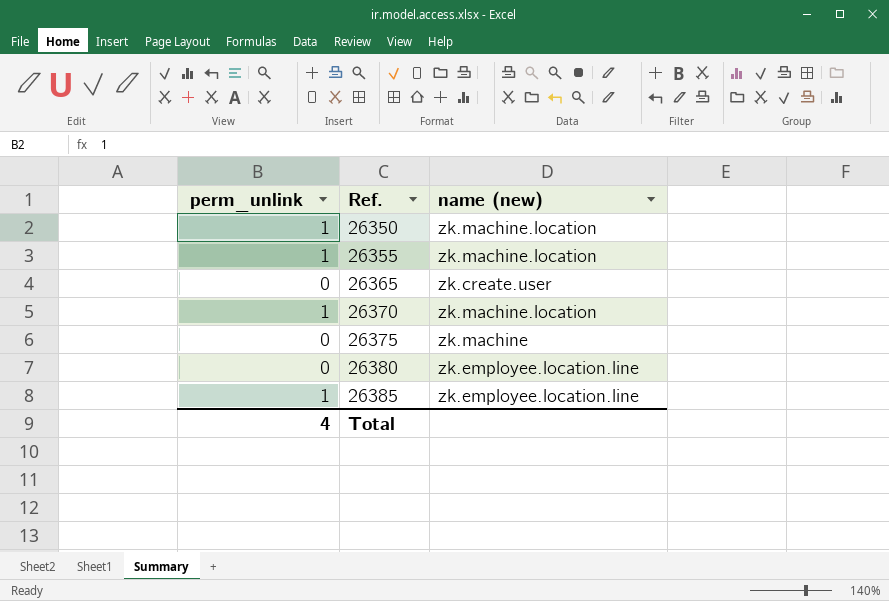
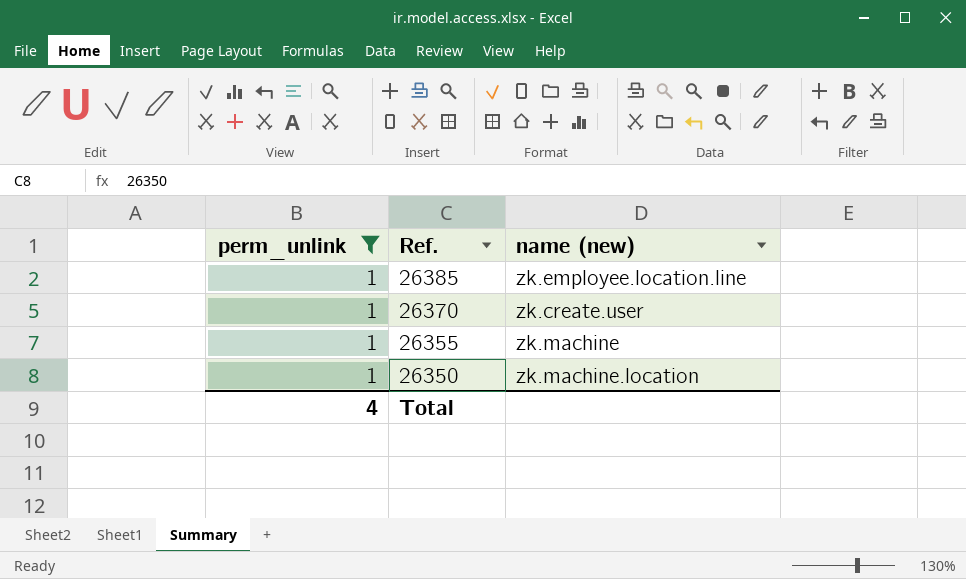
filter: none -> perm_unlink = 1
row order: Ref. ascending -> Ref. descending
26370 | name (new): zk.machine.location -> zk.create.user
26355 | name (new): zk.machine.location -> zk.machine

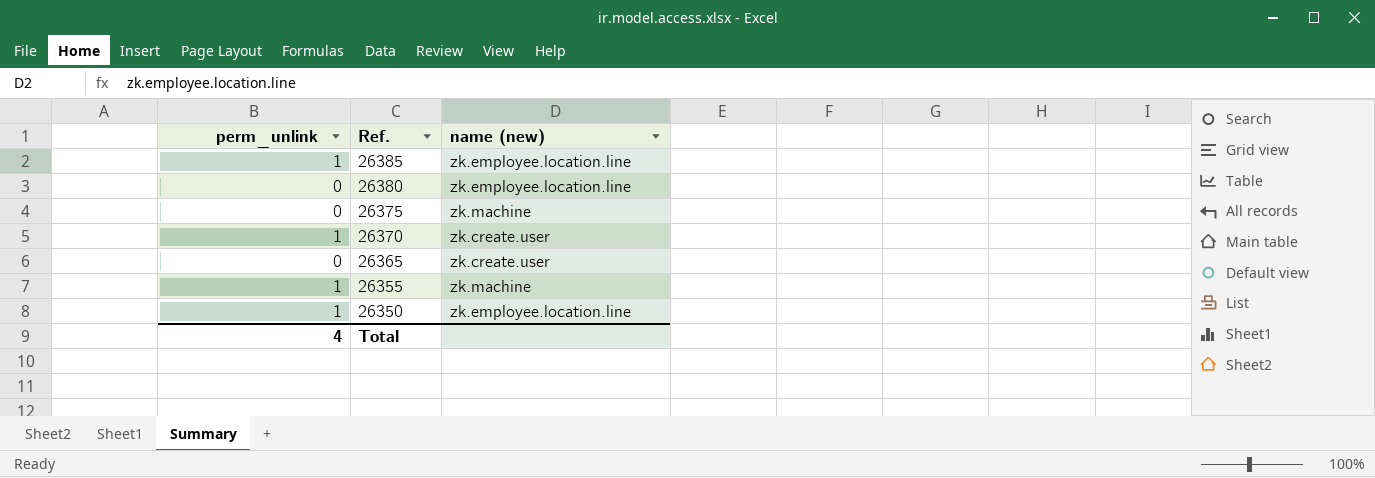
filter: perm_unlink = 1 -> none
26350 | name (new): zk.machine.location -> zk.employee.location.line

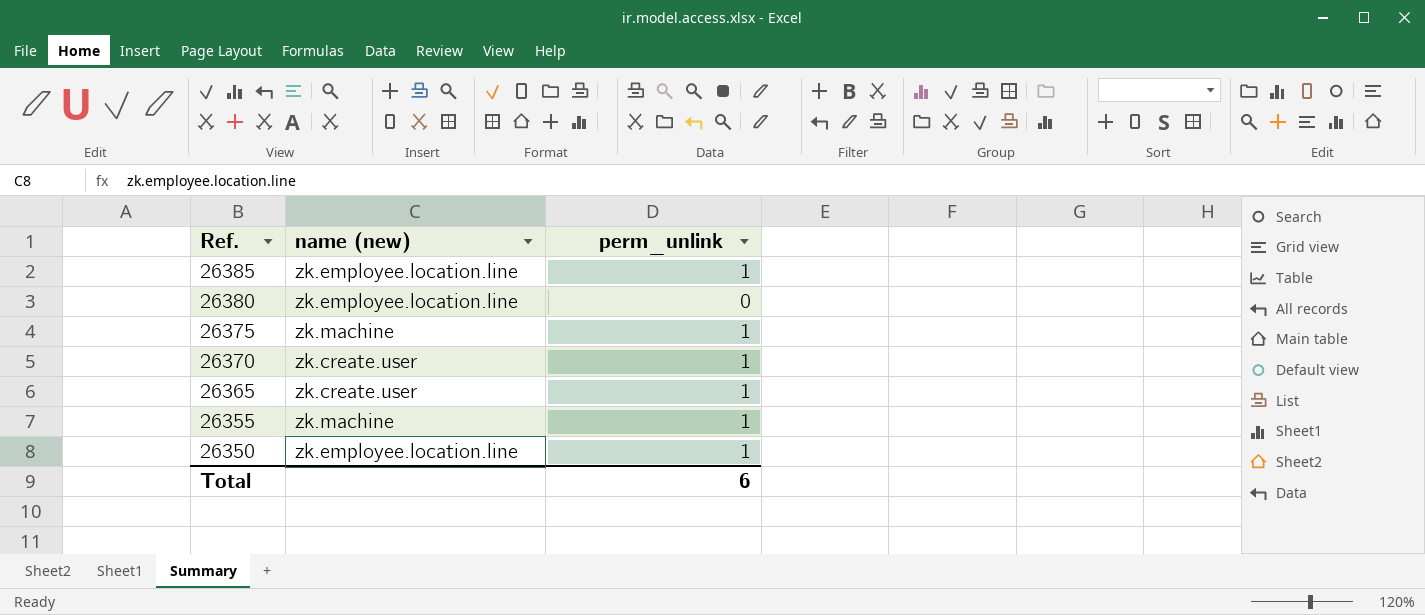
column perm_unlink | position: 1 -> 3
26375 | perm_unlink: 0 -> 1
26365 | perm_unlink: 0 -> 1
Total | perm_unlink: 4 -> 6

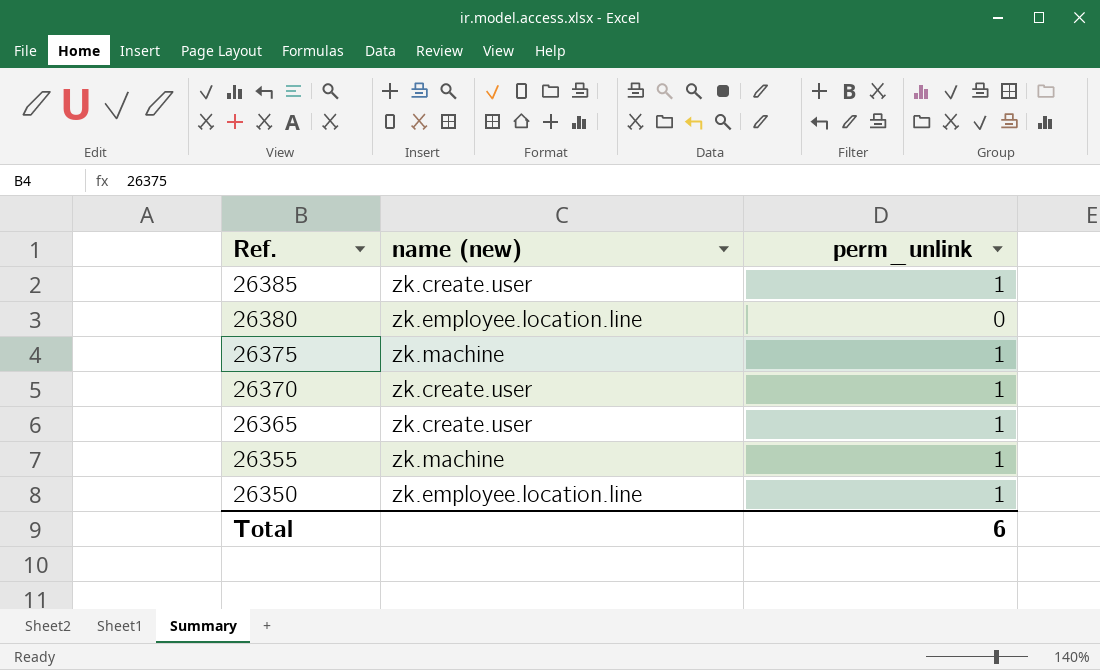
26385 | name (new): zk.employee.location.line -> zk.create.user

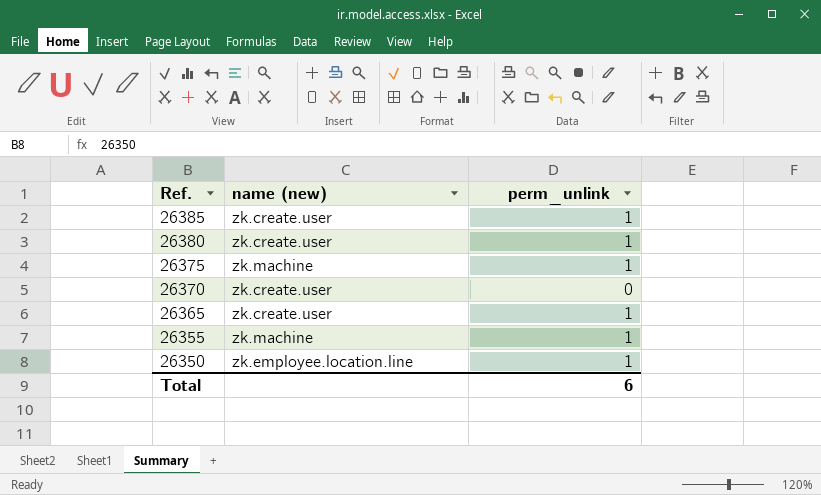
26380 | name (new): zk.employee.location.line -> zk.create.user
26380 | perm_unlink: 0 -> 1
26370 | perm_unlink: 1 -> 0

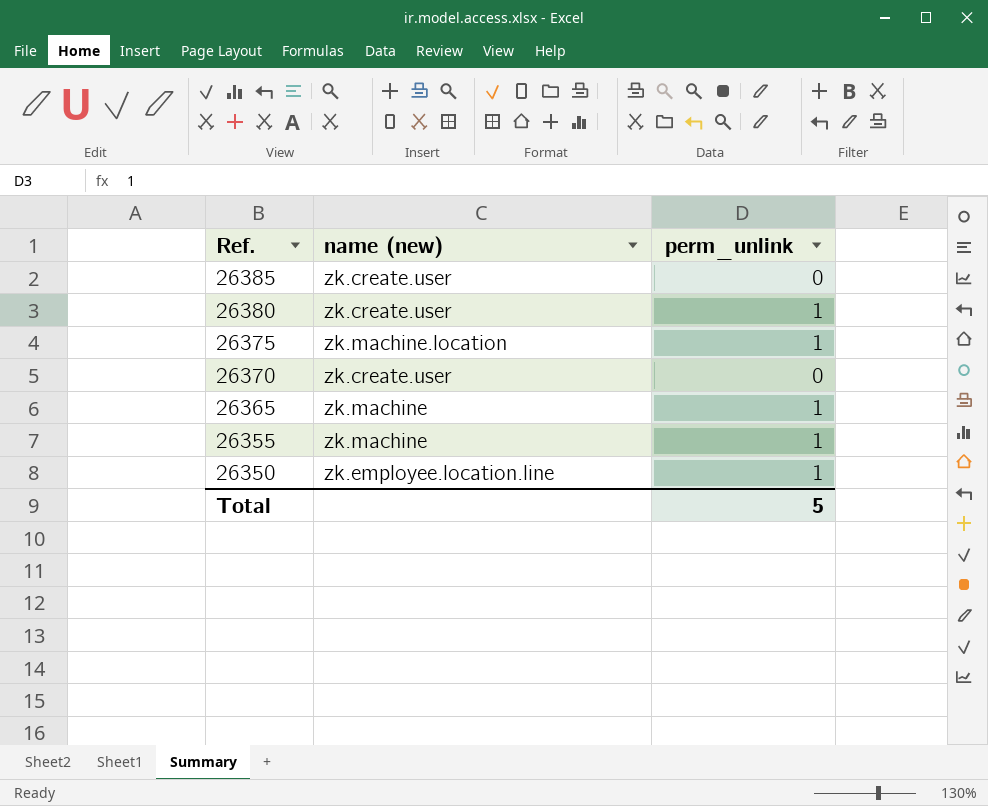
26385 | perm_unlink: 1 -> 0
26375 | name (new): zk.machine -> zk.machine.location
26365 | name (new): zk.create.user -> zk.machine
Total | perm_unlink: 6 -> 5

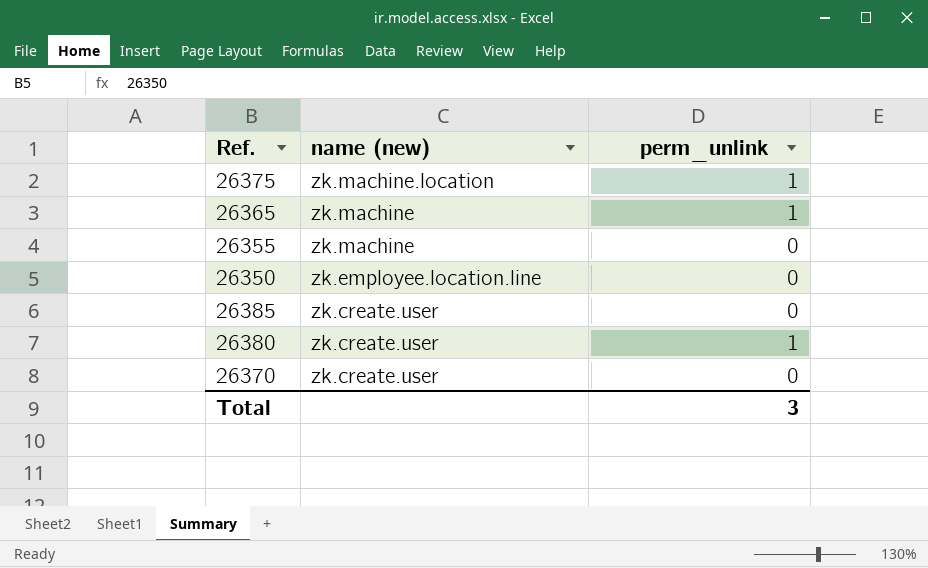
row order: Ref. descending -> name (new) descending
26355 | perm_unlink: 1 -> 0
26350 | perm_unlink: 1 -> 0
Total | perm_unlink: 5 -> 3

